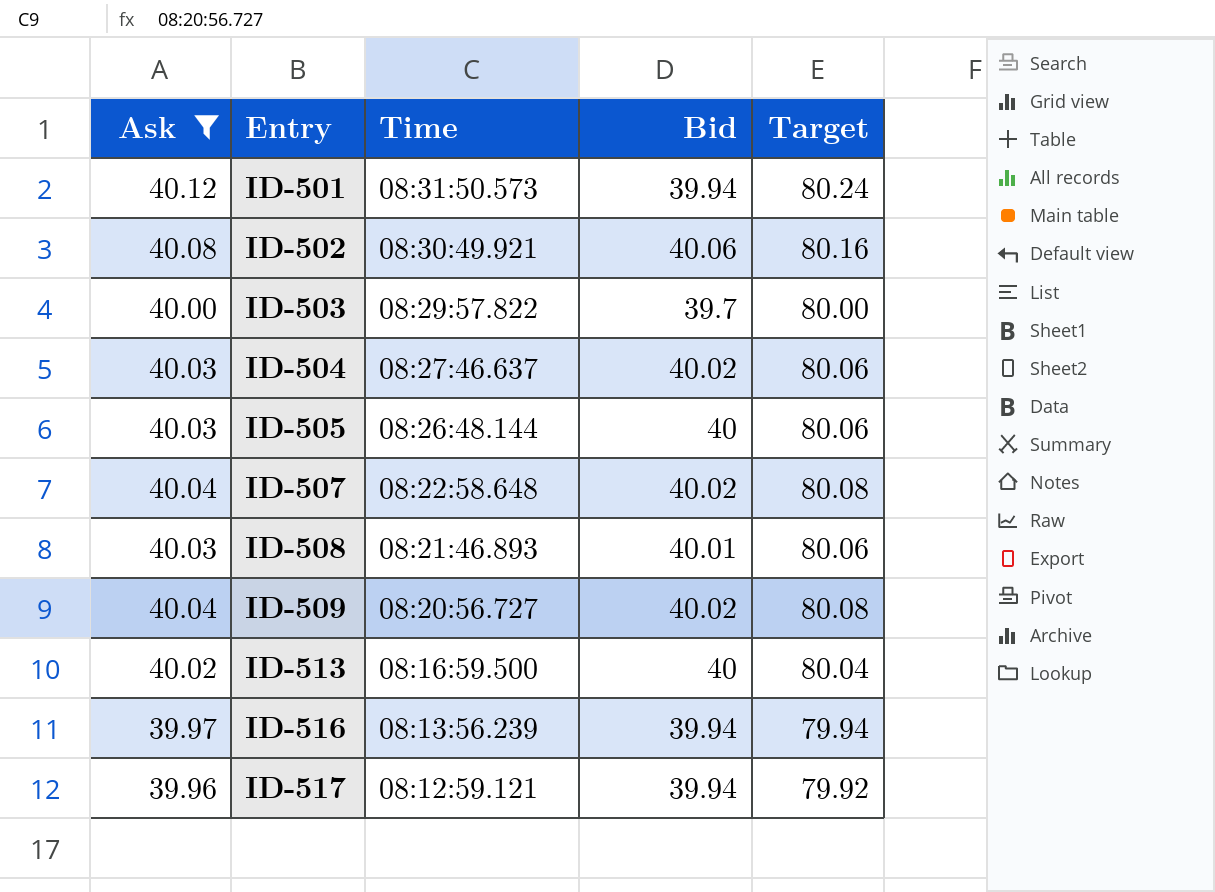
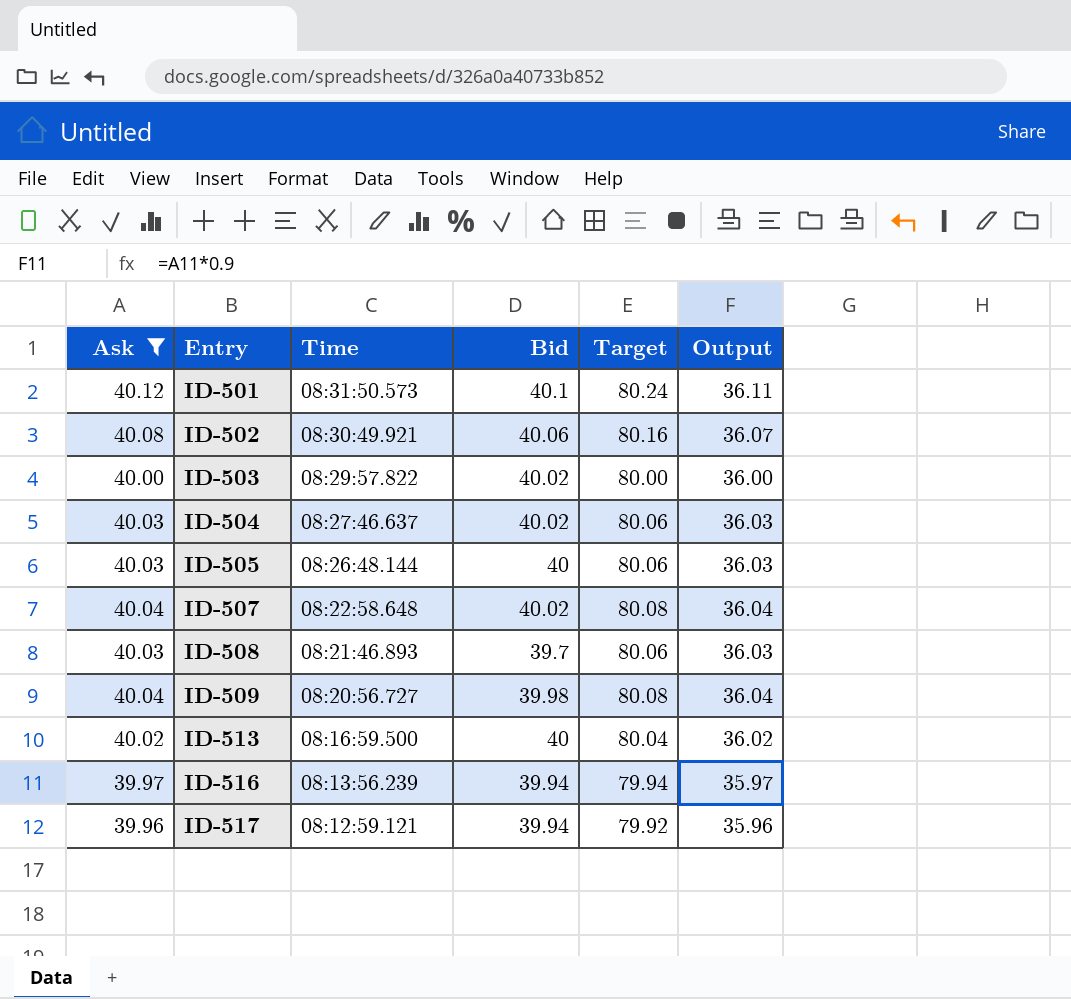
column Output | formula: none -> [Ask] * 0.9
ID-501 | Bid: 39.94 -> 40.1
ID-503 | Bid: 39.7 -> 40.02
ID-508 | Bid: 40.01 -> 39.7
ID-509 | Bid: 40.02 -> 39.98

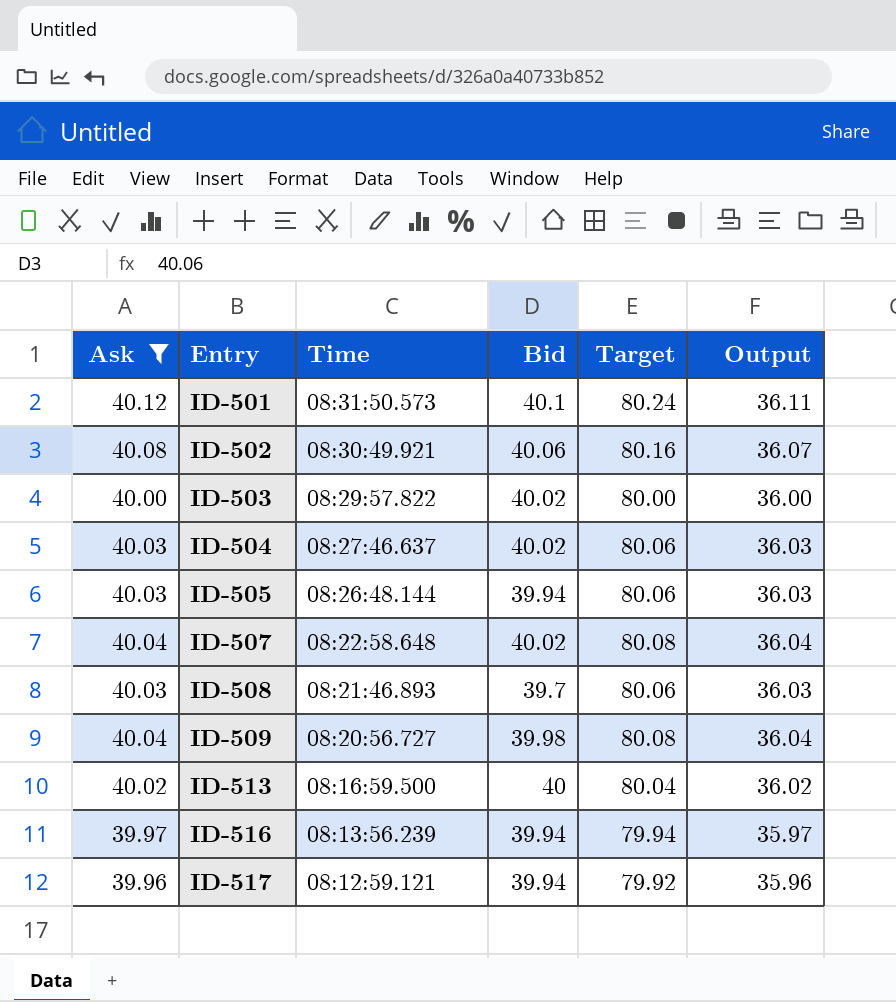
ID-505 | Bid: 40 -> 39.94

